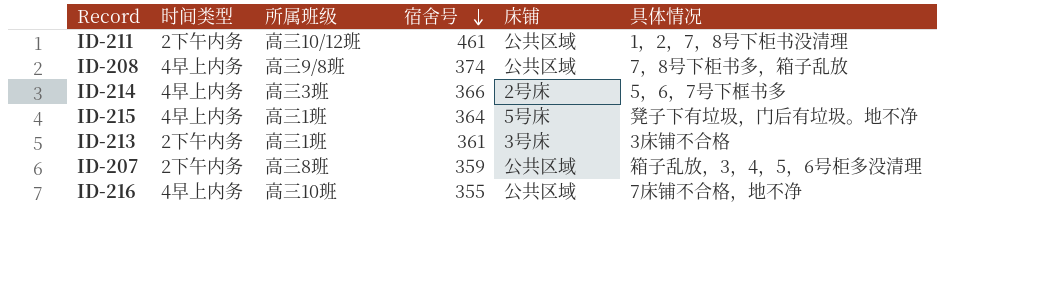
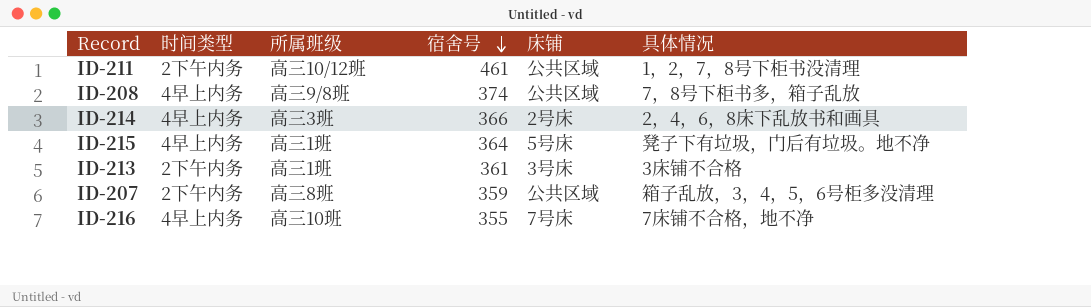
ID-214 | 具体情况: 5，6，7号下框书多 -> 2，4，6，8床下乱放书和画具
ID-216 | 床铺: 公共区域 -> 7号床

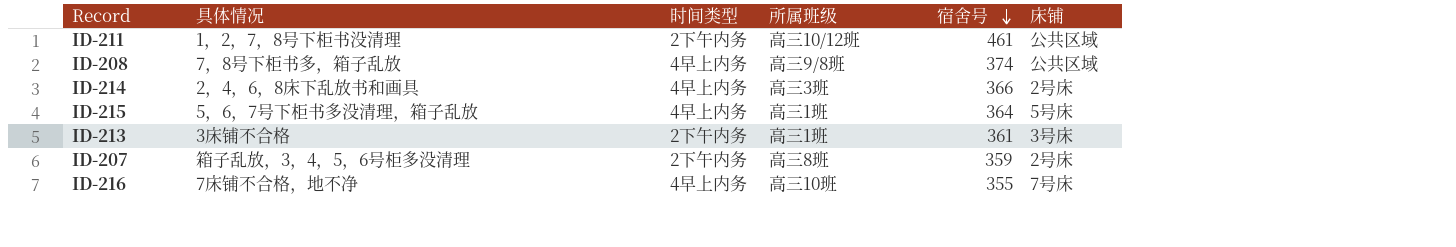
column 具体情况 | position: 6 -> 2
ID-215 | 具体情况: 凳子下有垃圾，门后有垃圾。地不净 -> 5，6，7号下柜书多没清理，箱子乱放
ID-207 | 床铺: 公共区域 -> 2号床

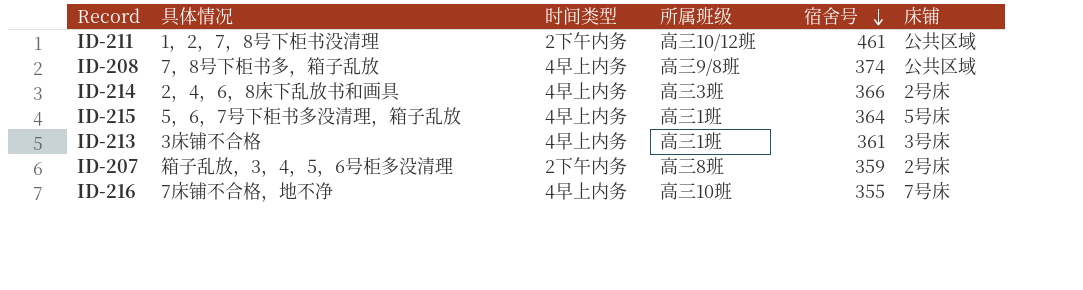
ID-213 | 时间类型: 2下午内务 -> 4早上内务

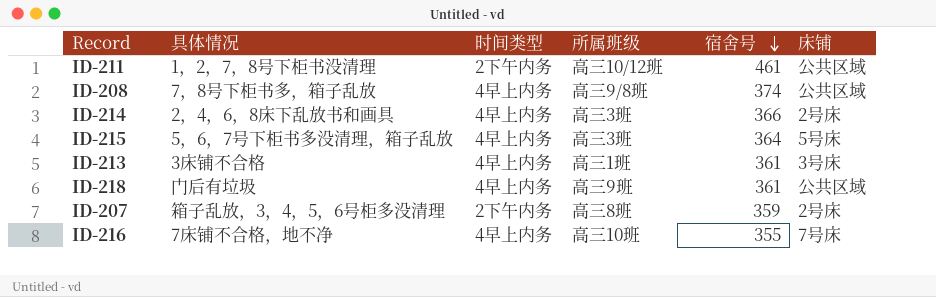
ID-215 | 所属班级: 高三1班 -> 高三3班
row ID-218: none -> 门后有垃圾 | 4早上内务 | 高三9班 | 361 | 公共区域

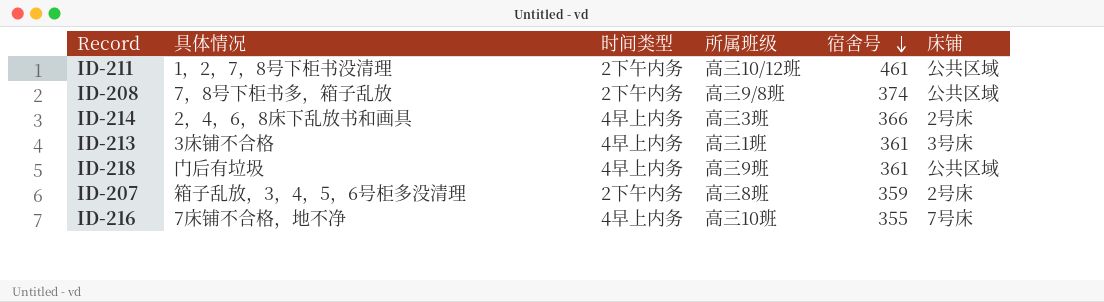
row ID-215: 5，6，7号下柜书多没清理，箱子乱放 | 4早上内务 | 高三3班 | 364 | 5号床 -> none
ID-208 | 时间类型: 4早上内务 -> 2下午内务

